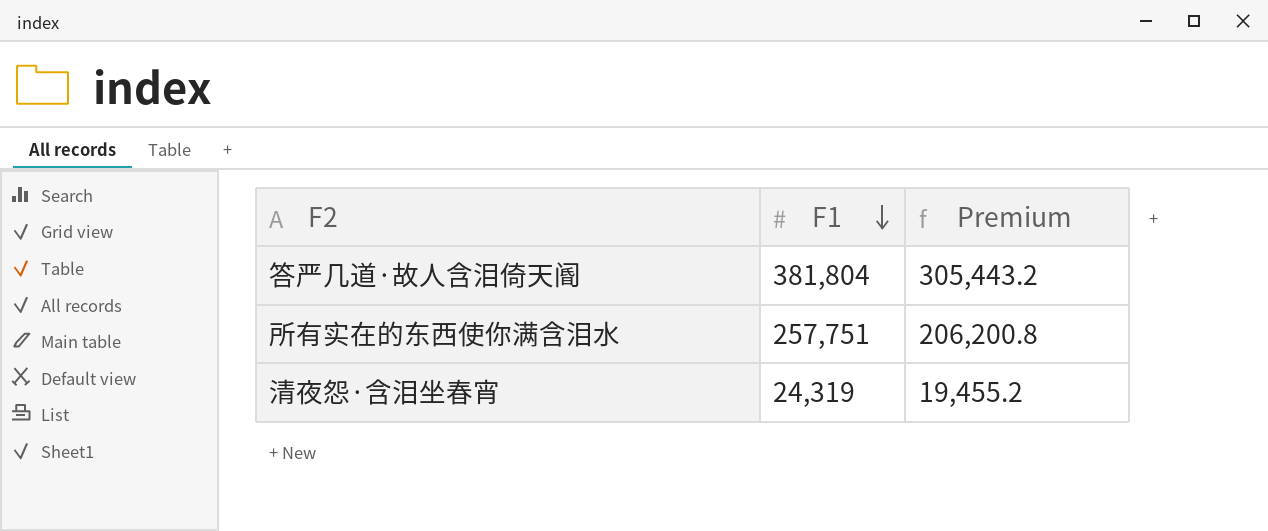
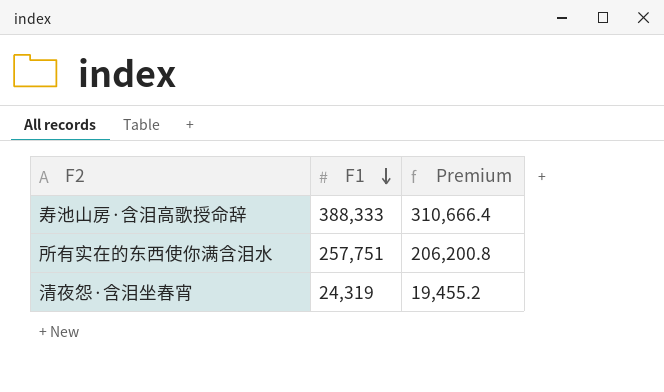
row 答严几道·故人含泪倚天阍: 381,804 | 305,443.2 -> none
row 寿池山房·含泪高歌授命辞: none -> 388,333 | 310,666.4

